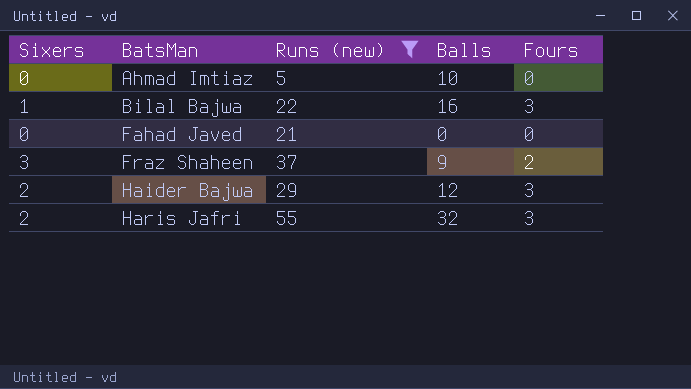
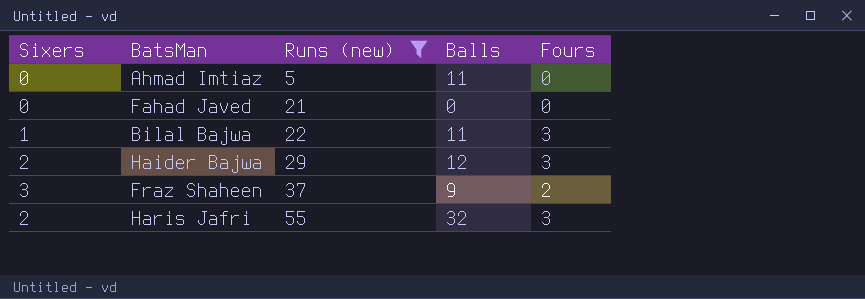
row order: BatsMan ascending -> Runs (new) ascending
Ahmad Imtiaz | Balls: 10 -> 11
Bilal Bajwa | Balls: 16 -> 11

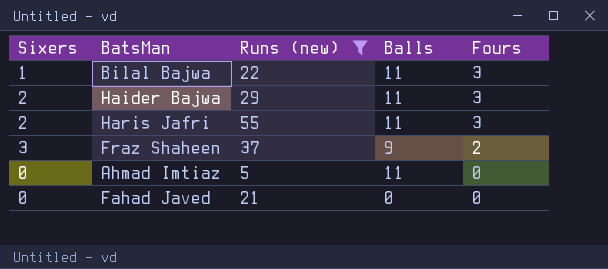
row order: Runs (new) ascending -> Fours descending
Haider Bajwa | Balls: 12 -> 11
Haris Jafri | Balls: 32 -> 11

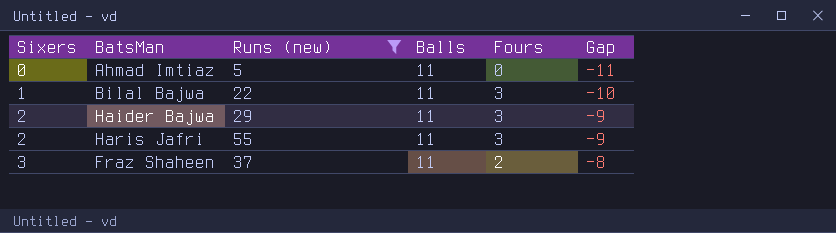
row order: Fours descending -> Sixers ascending
column Gap | formula: none -> [Sixers] - [Balls]
row Fahad Javed: 0 | 21 | 0 | 0 -> none
Fraz Shaheen | Balls: 9 -> 11

